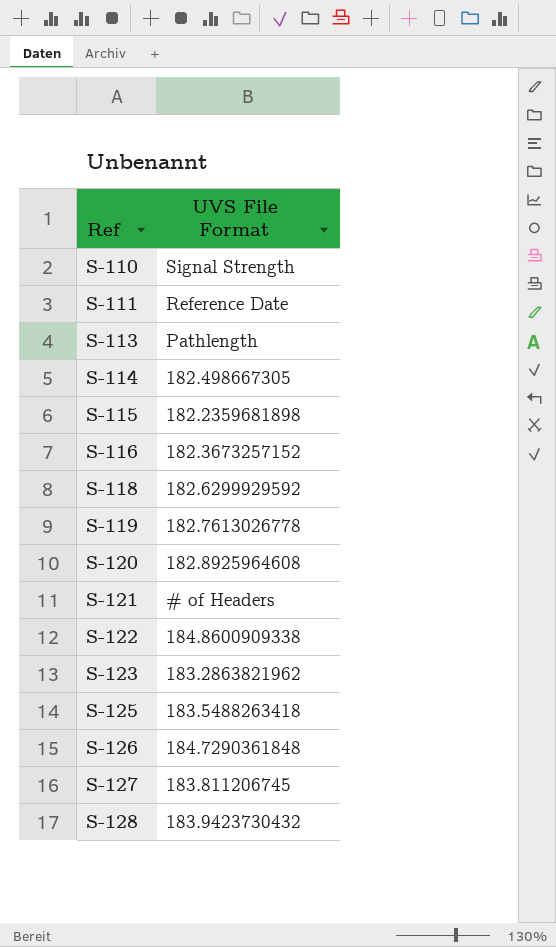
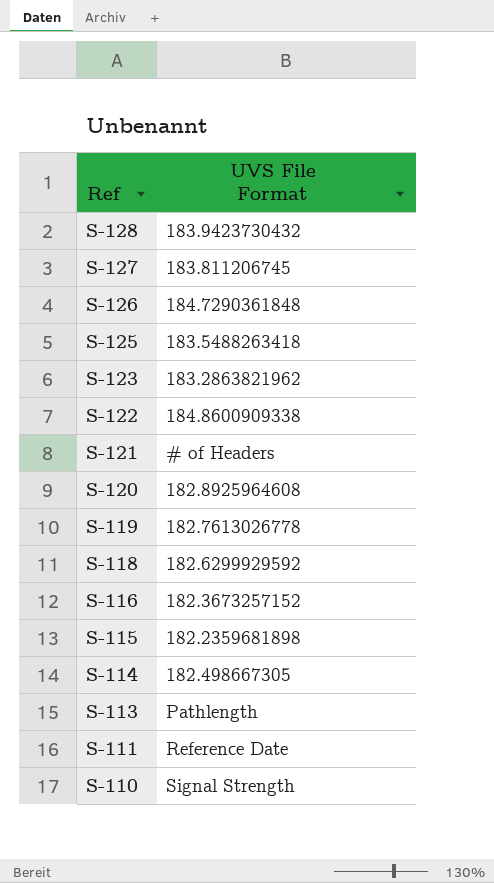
row order: Ref ascending -> Ref descending

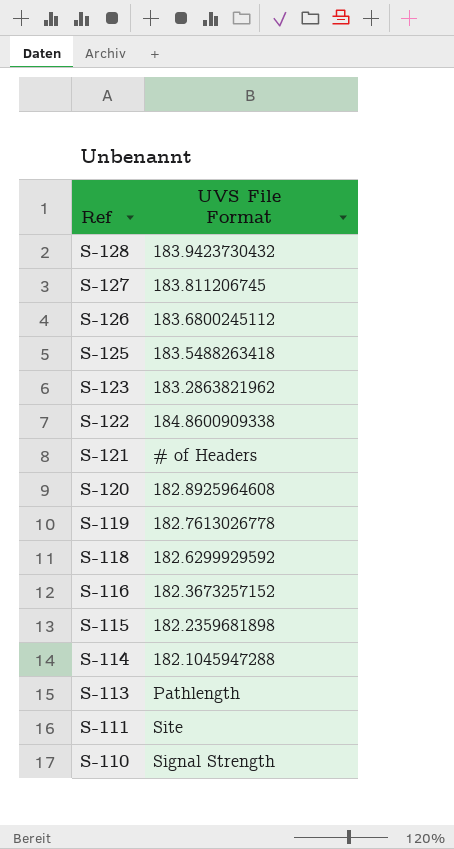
S-126 | UVS File Format: 184.7290361848 -> 183.6800245112
S-114 | UVS File Format: 182.498667305 -> 182.1045947288
S-111 | UVS File Format: Reference Date -> Site

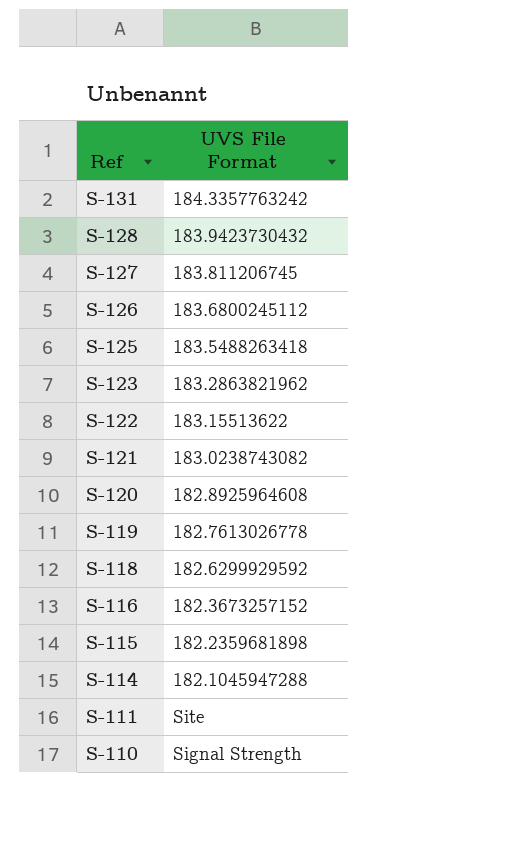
row S-113: Pathlength -> none
row S-131: none -> 184.3357763242
S-122 | UVS File Format: 184.8600909338 -> 183.15513622
S-121 | UVS File Format: # of Headers -> 183.0238743082

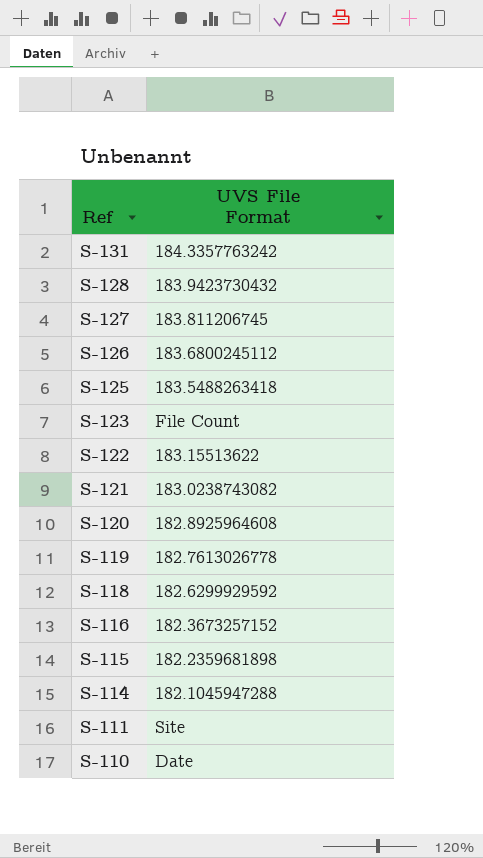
S-123 | UVS File Format: 183.2863821962 -> File Count
S-110 | UVS File Format: Signal Strength -> Date

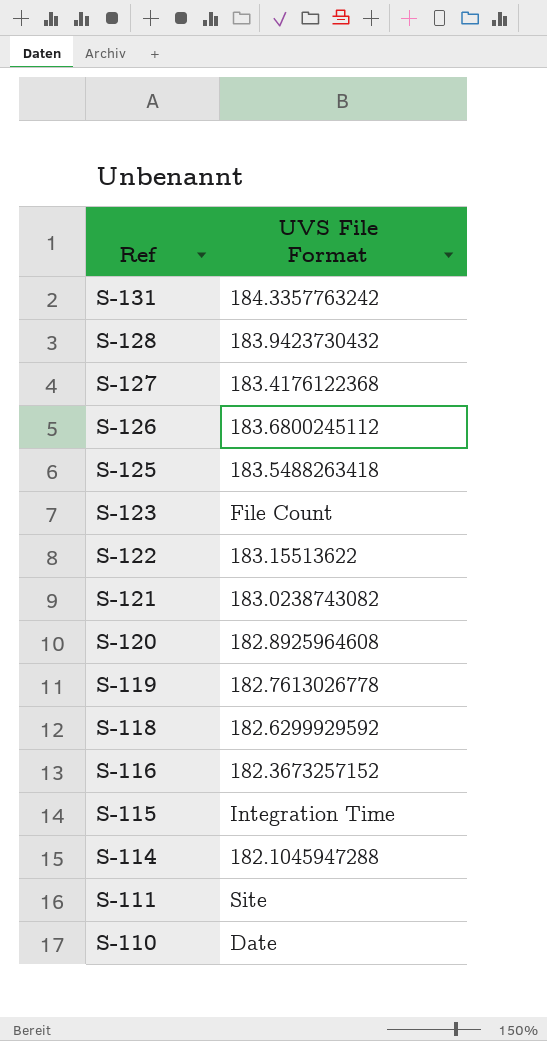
S-127 | UVS File Format: 183.811206745 -> 183.4176122368
S-115 | UVS File Format: 182.2359681898 -> Integration Time

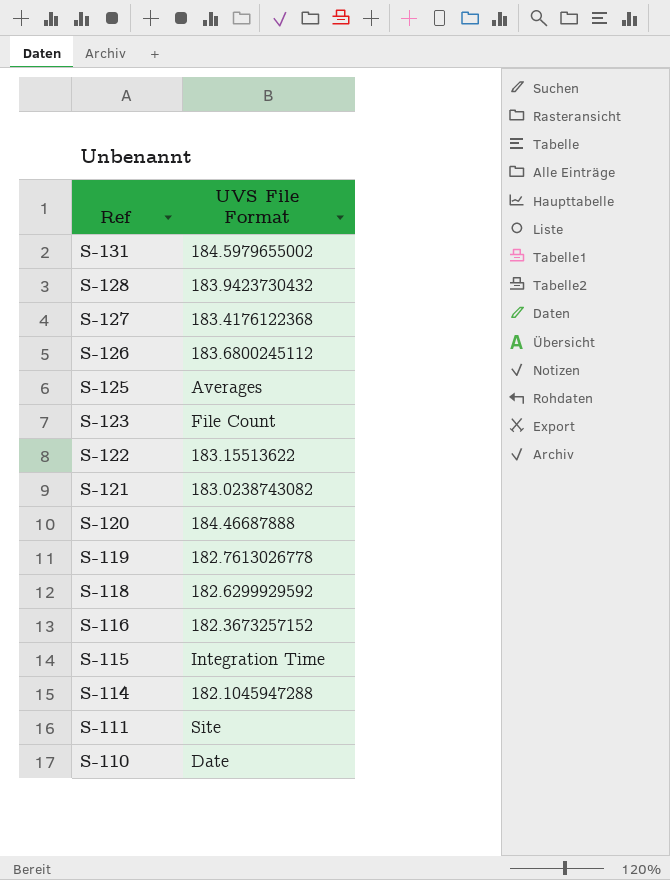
S-131 | UVS File Format: 184.3357763242 -> 184.5979655002
S-125 | UVS File Format: 183.5488263418 -> Averages
S-120 | UVS File Format: 182.8925964608 -> 184.46687888

